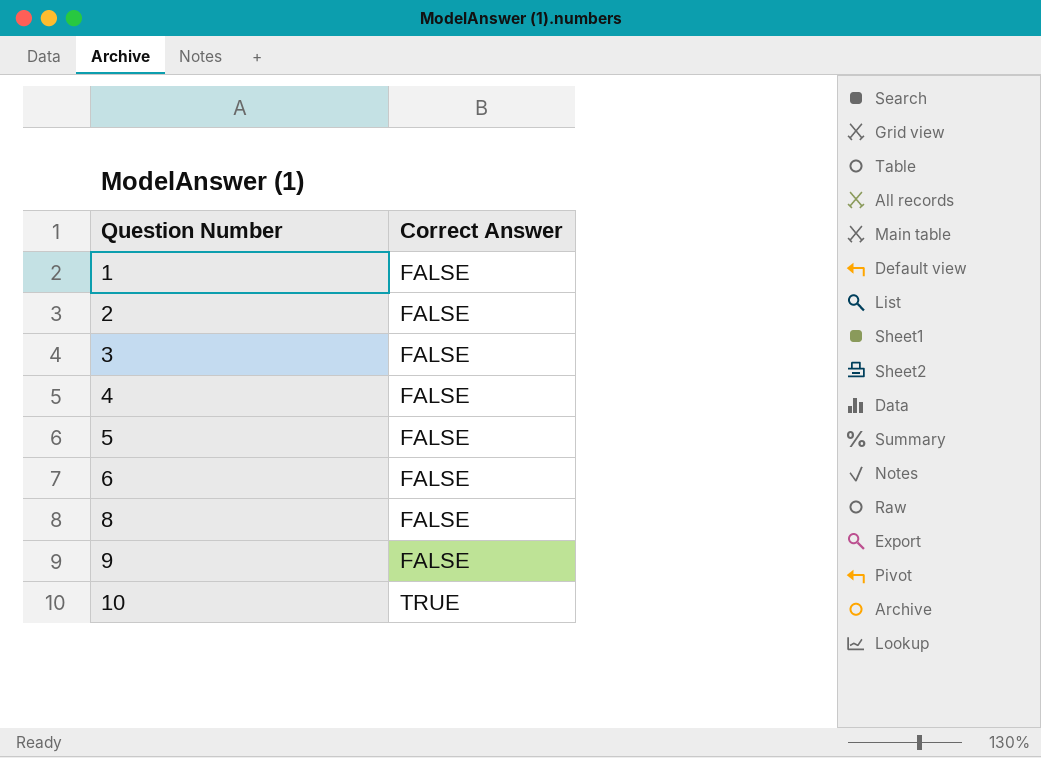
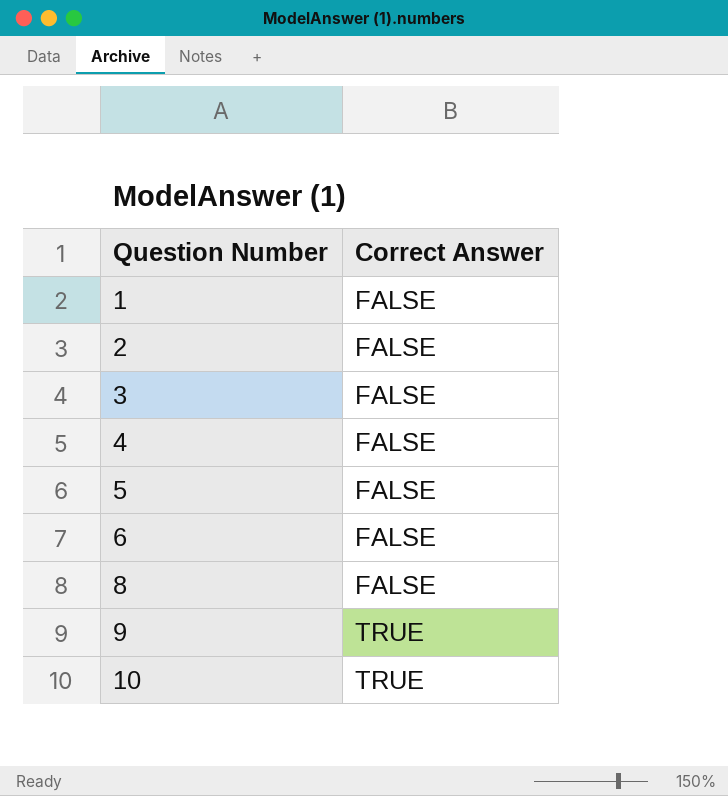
9 | Correct Answer: FALSE -> TRUE

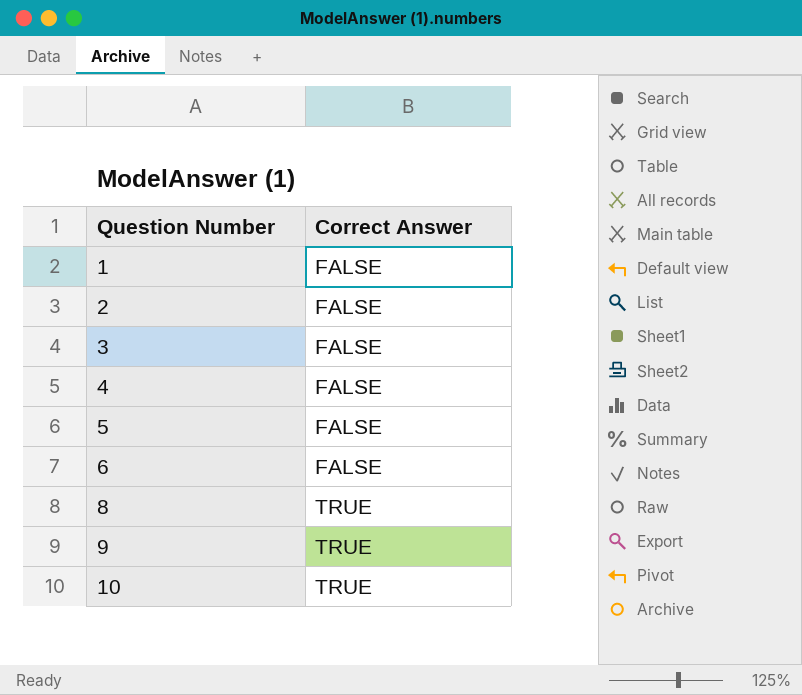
8 | Correct Answer: FALSE -> TRUE

